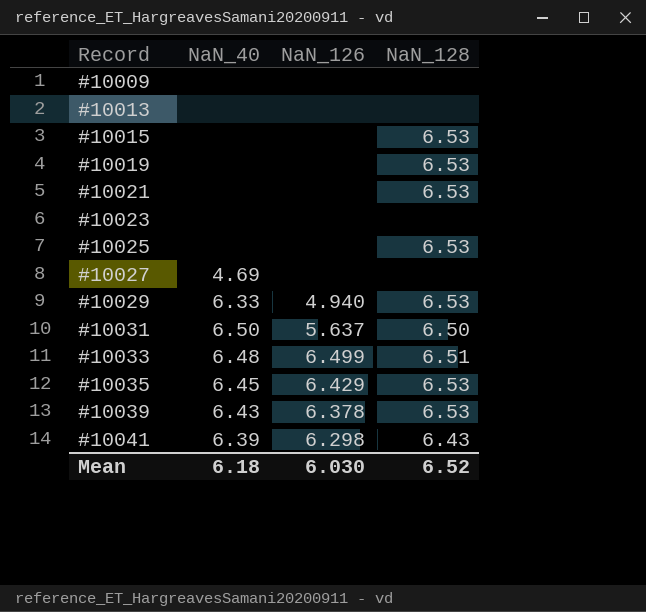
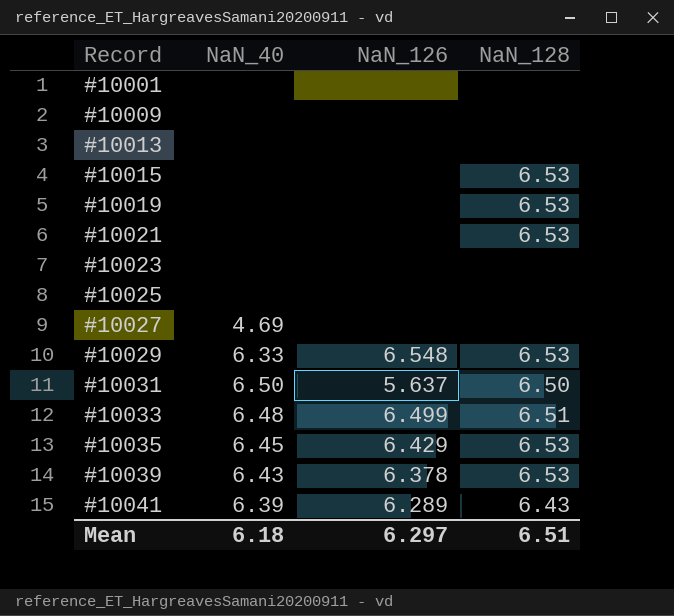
row #10001: none -> none | none | none
#10025 | NaN_128: 6.53 -> none
#10029 | NaN_126: 4.940 -> 6.548
#10041 | NaN_126: 6.298 -> 6.289
Mean | NaN_126: 6.030 -> 6.297
Mean | NaN_128: 6.52 -> 6.51

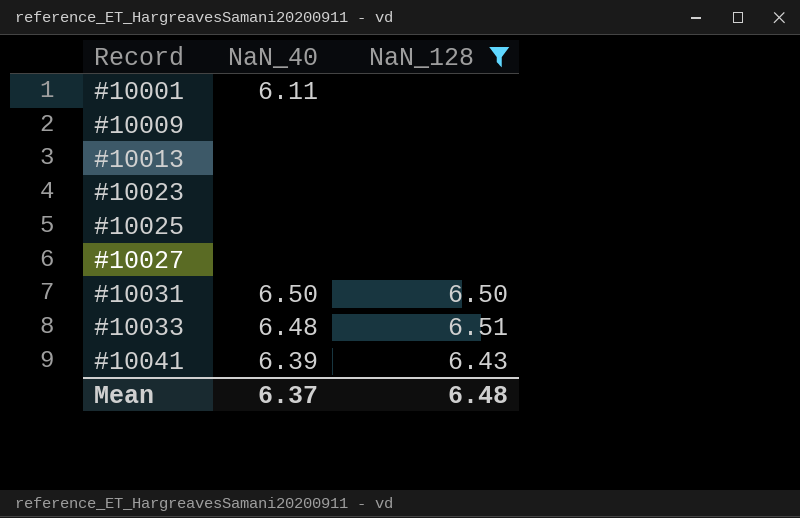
filter: none -> NaN_128 != 6.53
column NaN_126 | position: 3 -> none
#10001 | NaN_40: none -> 6.11
#10027 | NaN_40: 4.69 -> none
Mean | NaN_40: 6.18 -> 6.37
Mean | NaN_128: 6.51 -> 6.48

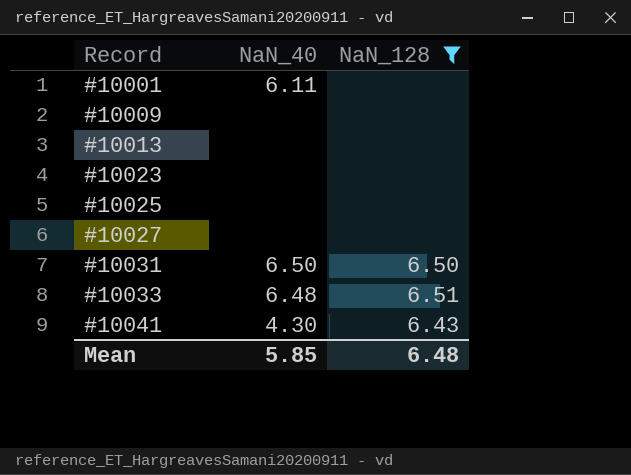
#10041 | NaN_40: 6.39 -> 4.30
Mean | NaN_40: 6.37 -> 5.85

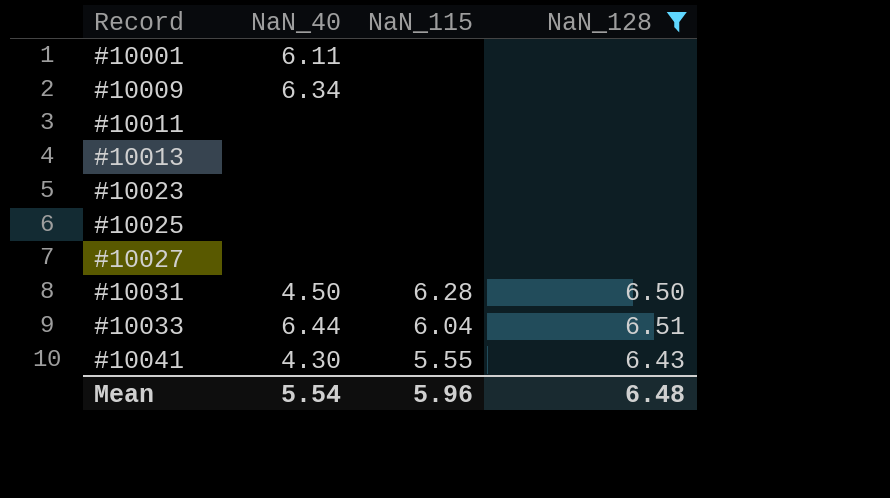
column NaN_115 | position: none -> 3
#10009 | NaN_40: none -> 6.34
row #10011: none -> none | none | none
#10031 | NaN_40: 6.50 -> 4.50
#10033 | NaN_40: 6.48 -> 6.44
Mean | NaN_40: 5.85 -> 5.54

